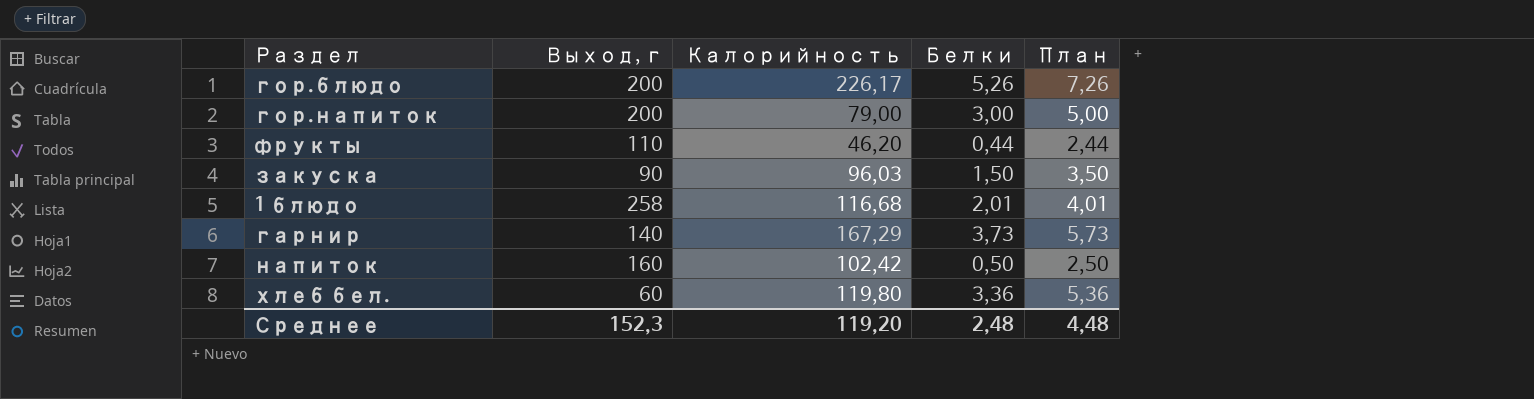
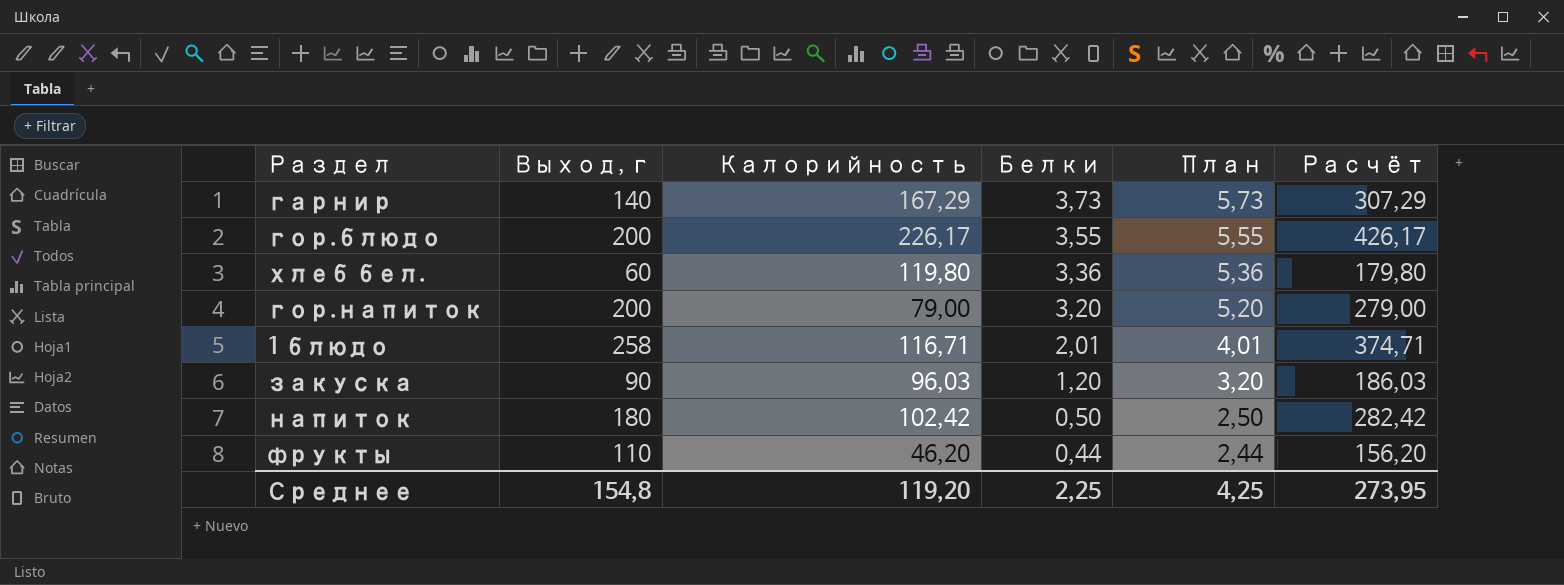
row order: none -> Белки descending
column Расчёт | formula: none -> [Выход, г] + [Калорийность]
гор.блюдо | Белки: 5,26 -> 3,55
гор.блюдо | План: 7,26 -> 5,55
гор.напиток | Белки: 3,00 -> 3,20
гор.напиток | План: 5,00 -> 5,20
1 блюдо | Калорийность: 116,68 -> 116,71
закуска | Белки: 1,50 -> 1,20
закуска | План: 3,50 -> 3,20
напиток | Выход, г: 160 -> 180
Среднее | Выход, г: 152,3 -> 154,8
Среднее | Белки: 2,48 -> 2,25
Среднее | План: 4,48 -> 4,25

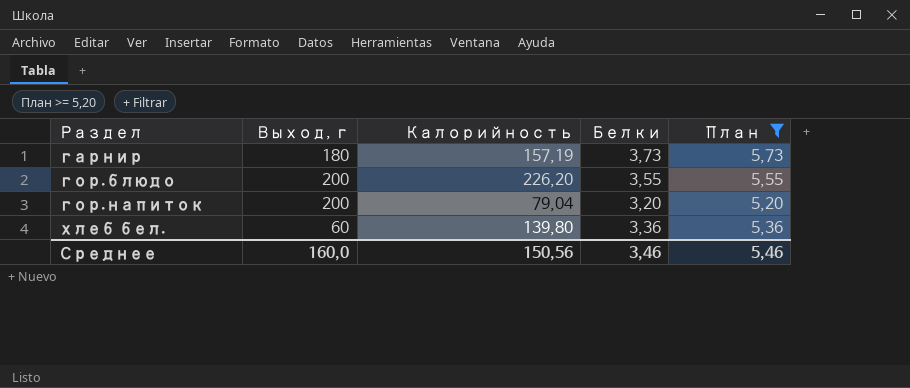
filter: none -> План >= 5,20
row order: Белки descending -> Раздел ascending
column Расчёт | formula: [Выход, г] + [Калорийность] -> none
гарнир | Выход, г: 140 -> 180
гарнир | Калорийность: 167,29 -> 157,19
гор.блюдо | Калорийность: 226,17 -> 226,20
гор.напиток | Калорийность: 79,00 -> 79,04
хлеб бел. | Калорийность: 119,80 -> 139,80
Среднее | Выход, г: 154,8 -> 160,0
Среднее | Калорийность: 119,20 -> 150,56
Среднее | Белки: 2,25 -> 3,46
Среднее | План: 4,25 -> 5,46

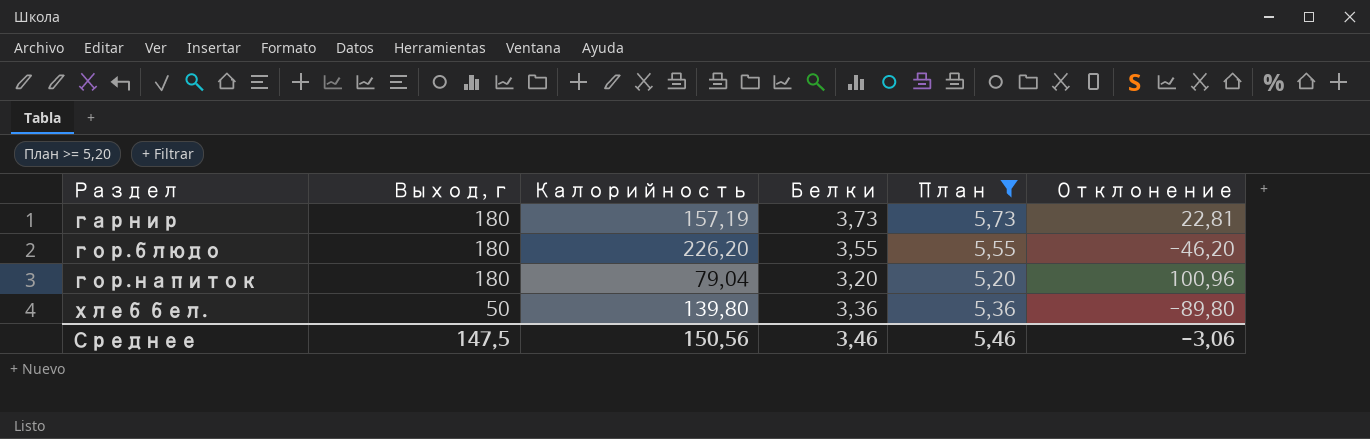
column Отклонение | formula: none -> [Выход, г] - [Калорийность]
гор.блюдо | Выход, г: 200 -> 180
гор.напиток | Выход, г: 200 -> 180
хлеб бел. | Выход, г: 60 -> 50
Среднее | Выход, г: 160,0 -> 147,5

